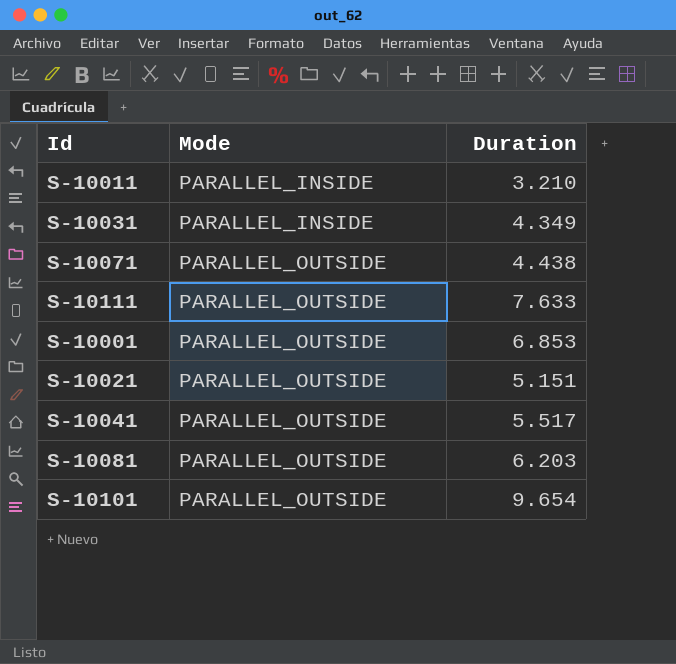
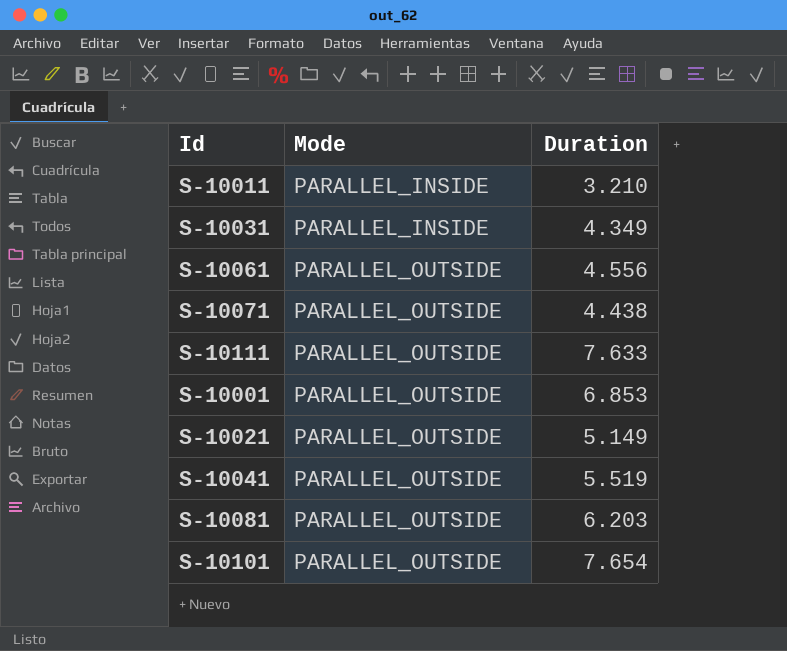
row S-10061: none -> PARALLEL_OUTSIDE | 4.556
S-10021 | Duration: 5.151 -> 5.149
S-10041 | Duration: 5.517 -> 5.519
S-10101 | Duration: 9.654 -> 7.654

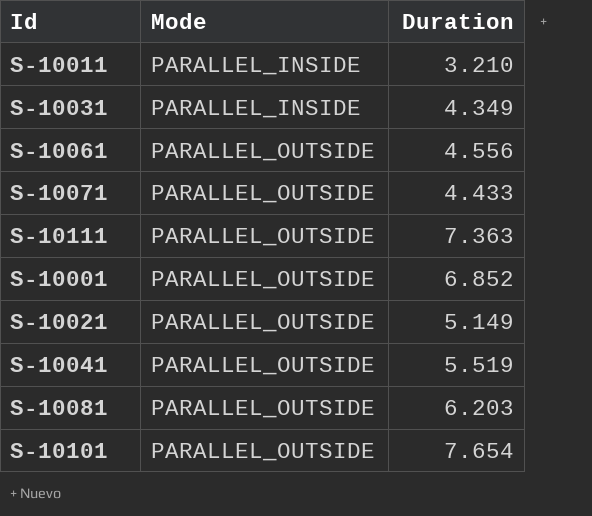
S-10071 | Duration: 4.438 -> 4.433
S-10111 | Duration: 7.633 -> 7.363
S-10001 | Duration: 6.853 -> 6.852

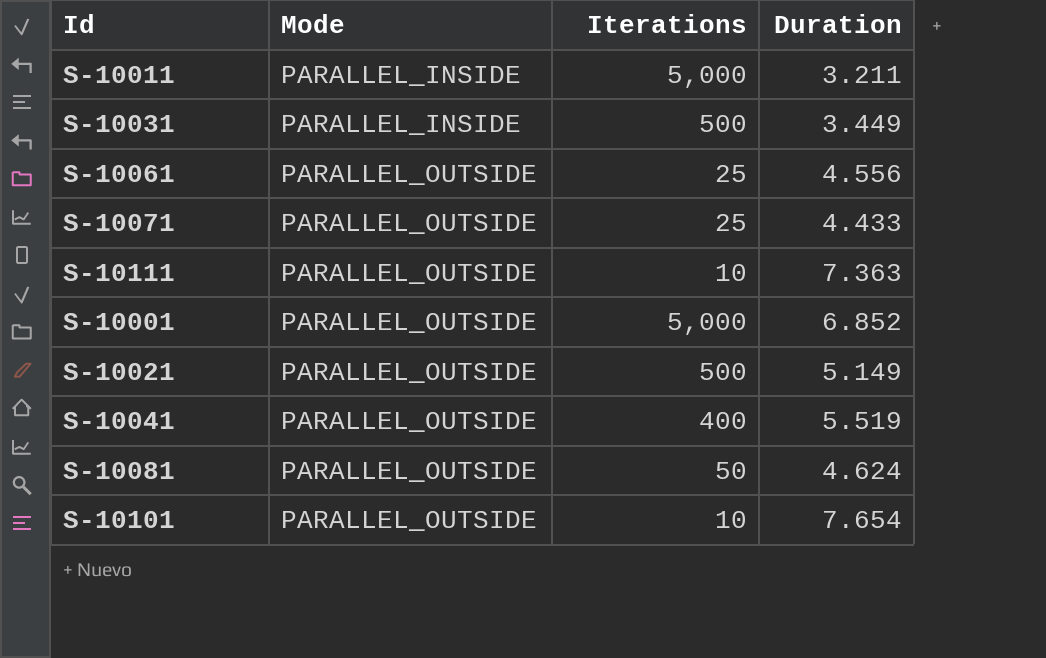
column Iterations | position: none -> 3
S-10011 | Duration: 3.210 -> 3.211
S-10031 | Duration: 4.349 -> 3.449
S-10081 | Duration: 6.203 -> 4.624

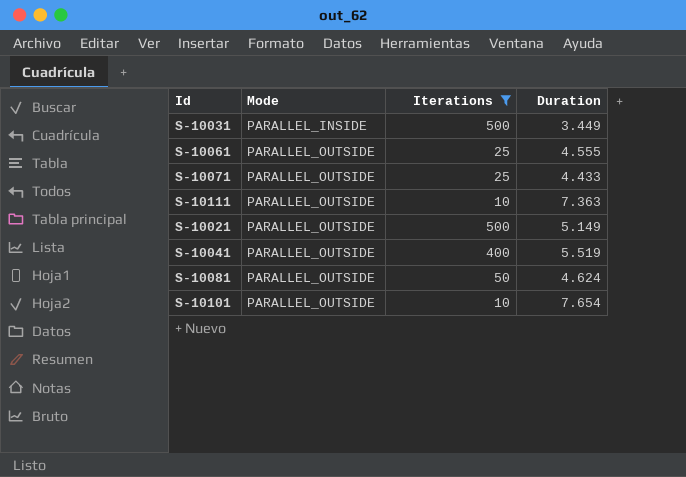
filter: none -> Iterations != 5,000
S-10061 | Duration: 4.556 -> 4.555

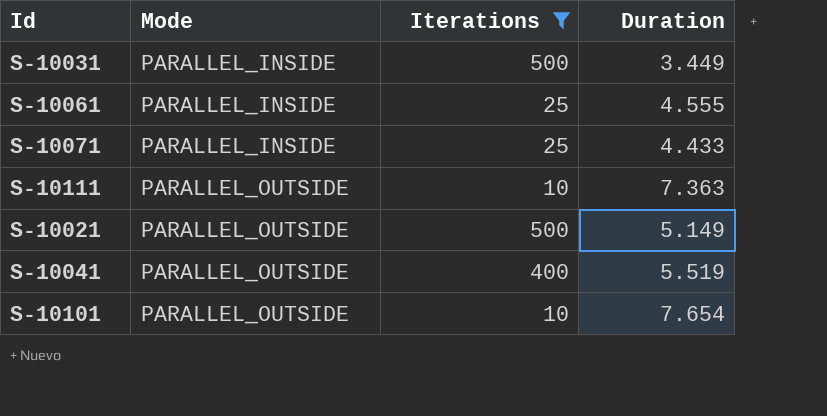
row S-10081: PARALLEL_OUTSIDE | 50 | 4.624 -> none
S-10061 | Mode: PARALLEL_OUTSIDE -> PARALLEL_INSIDE
S-10071 | Mode: PARALLEL_OUTSIDE -> PARALLEL_INSIDE

